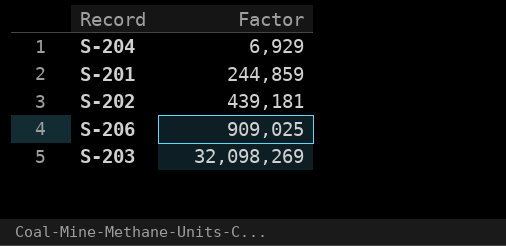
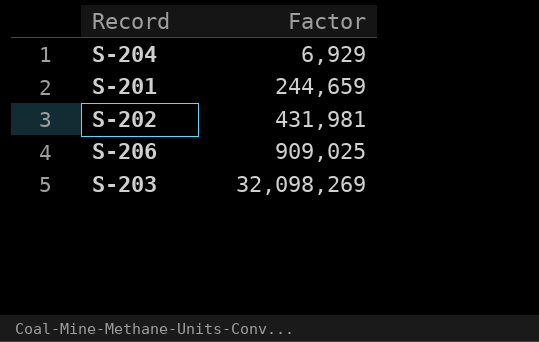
S-201 | Factor: 244,859 -> 244,659
S-202 | Factor: 439,181 -> 431,981

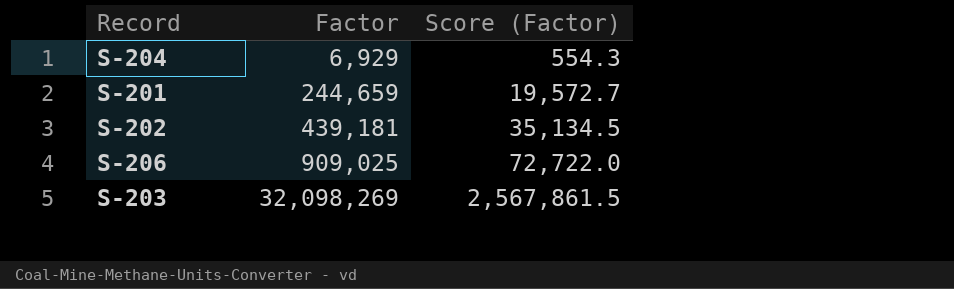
column Score (Factor) | formula: none -> [Factor] * 0.08
S-202 | Factor: 431,981 -> 439,181

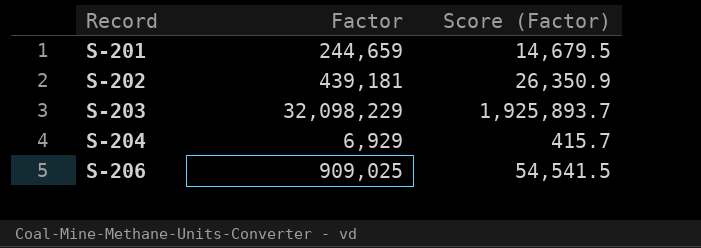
row order: Factor ascending -> Record ascending
column Score (Factor) | formula: [Factor] * 0.08 -> [Factor] * 0.06
S-203 | Factor: 32,098,269 -> 32,098,229

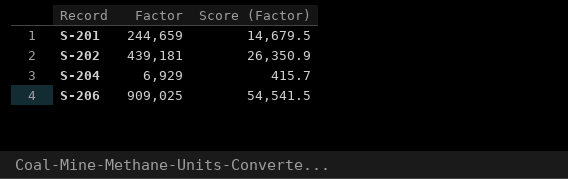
row S-203: 32,098,229 | 1,925,893.7 -> none

